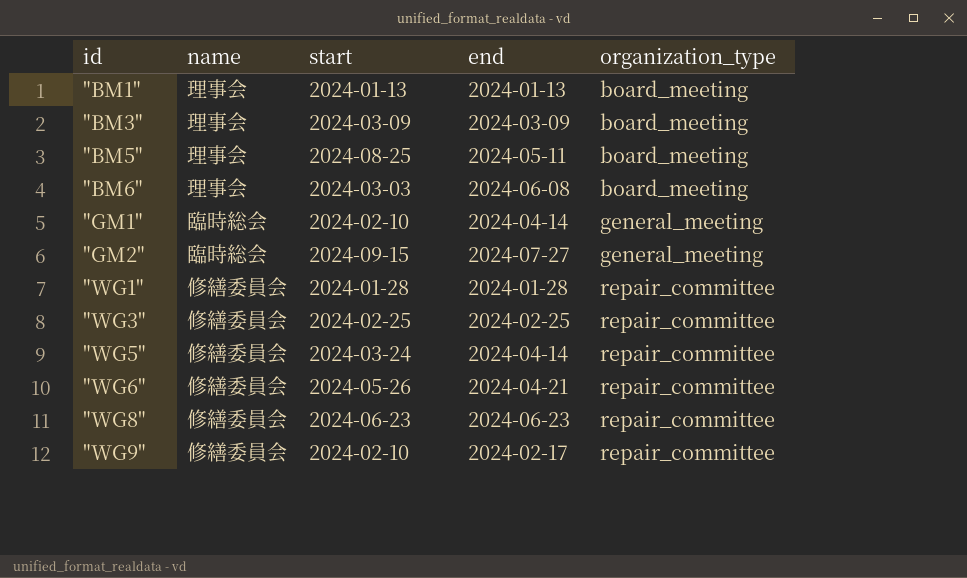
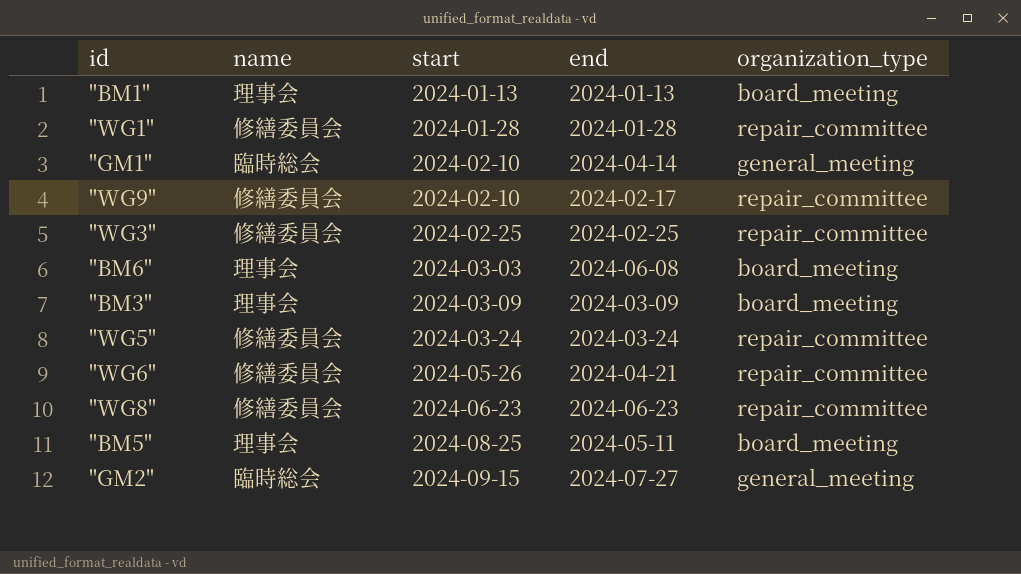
row order: id ascending -> start ascending
"WG5" | end: 2024-04-14 -> 2024-03-24

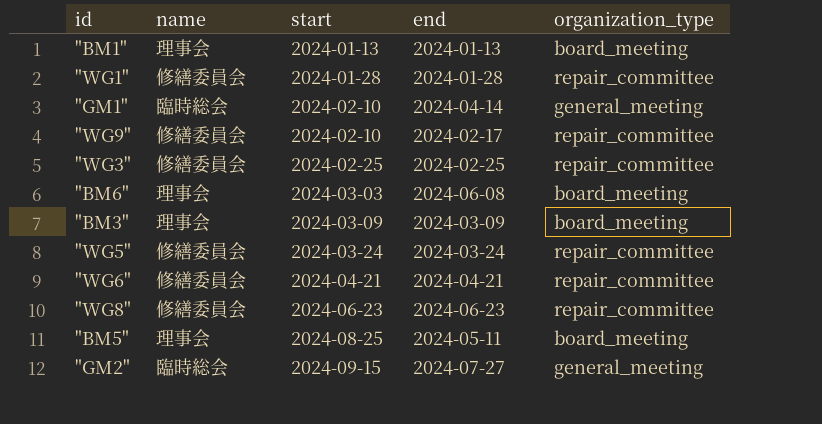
"WG6" | start: 2024-05-26 -> 2024-04-21

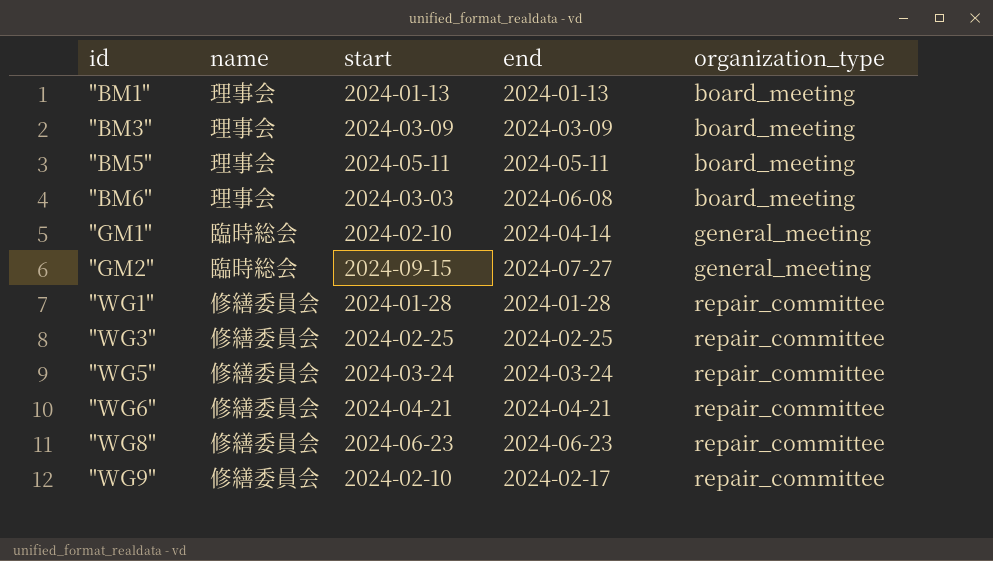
row order: start ascending -> id ascending
"BM5" | start: 2024-08-25 -> 2024-05-11

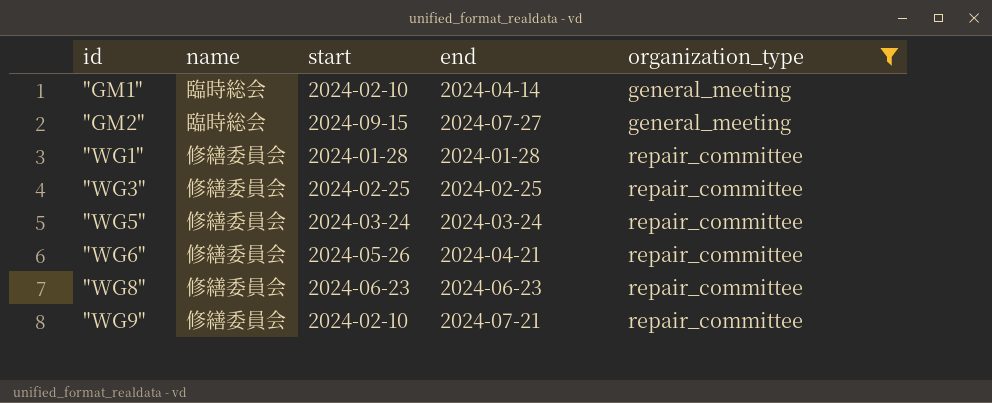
filter: none -> organization_type != board_meeting
"WG6" | start: 2024-04-21 -> 2024-05-26
"WG9" | end: 2024-02-17 -> 2024-07-21

